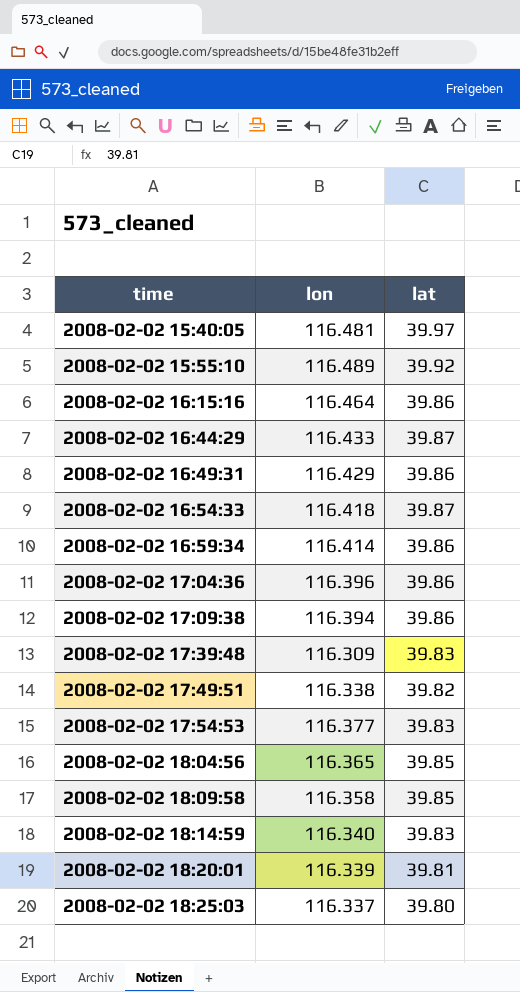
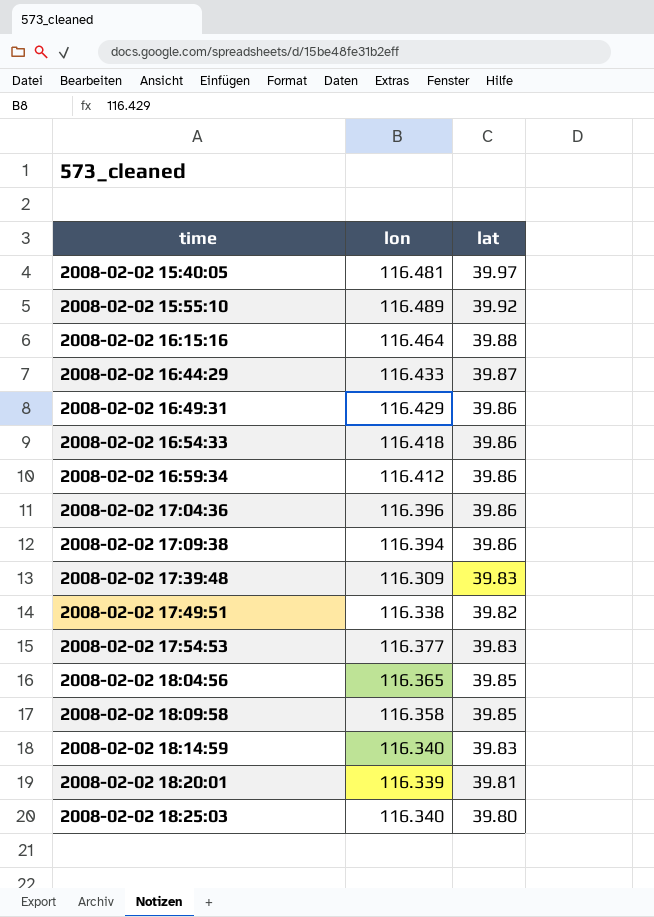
2008-02-02 16:15:16 | lat: 39.86 -> 39.88
2008-02-02 16:54:33 | lat: 39.87 -> 39.86
2008-02-02 16:59:34 | lon: 116.414 -> 116.412
2008-02-02 18:25:03 | lon: 116.337 -> 116.340

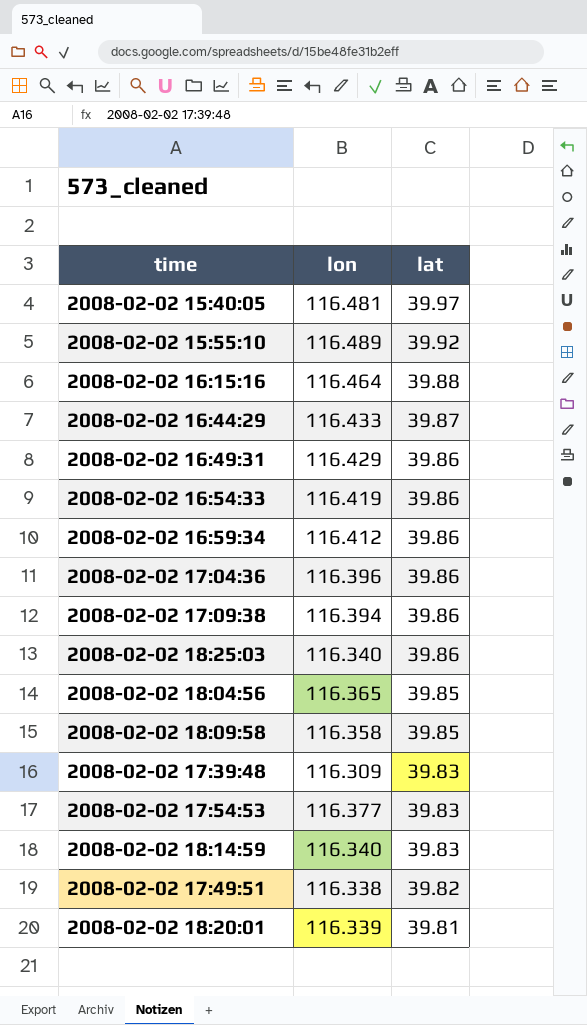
row order: time ascending -> lat descending
2008-02-02 16:54:33 | lon: 116.418 -> 116.419
2008-02-02 18:25:03 | lat: 39.80 -> 39.86

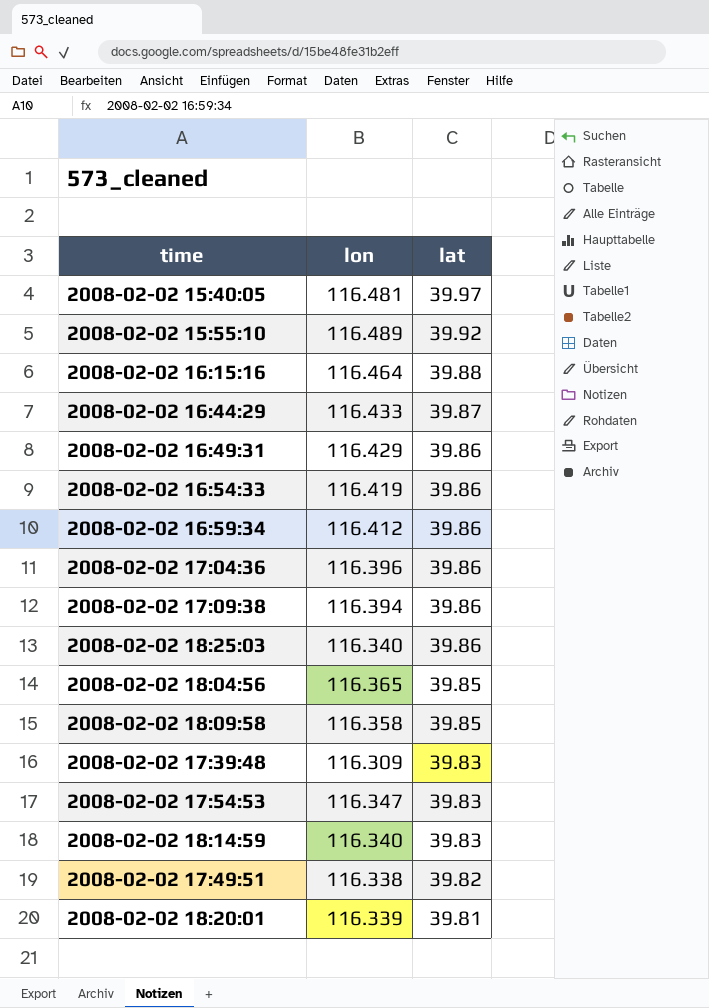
2008-02-02 17:54:53 | lon: 116.377 -> 116.347

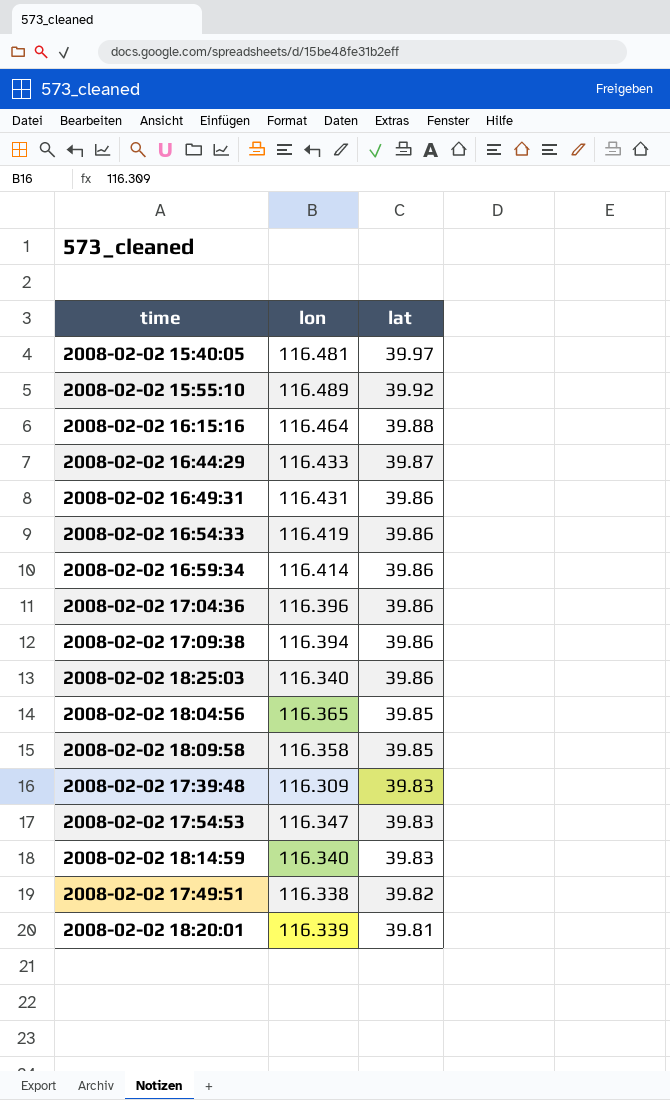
2008-02-02 16:49:31 | lon: 116.429 -> 116.431
2008-02-02 16:59:34 | lon: 116.412 -> 116.414

